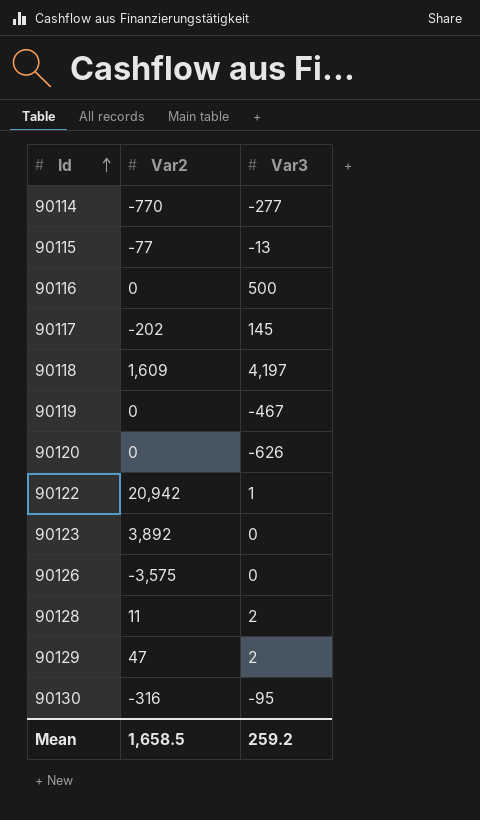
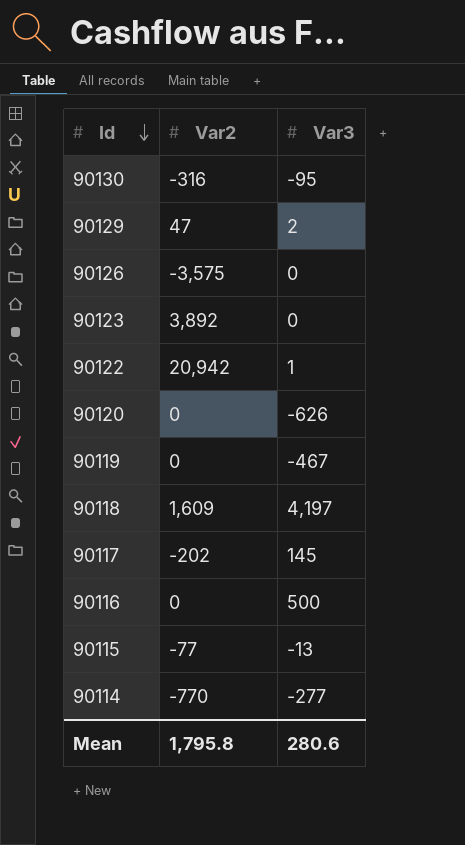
row order: Id ascending -> Id descending
row 90128: 11 | 2 -> none
Mean | Var2: 1,658.5 -> 1,795.8
Mean | Var3: 259.2 -> 280.6

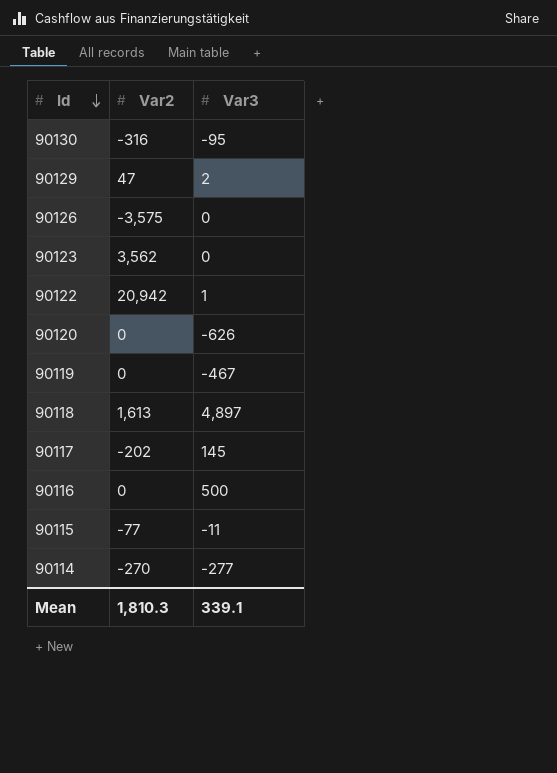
90123 | Var2: 3,892 -> 3,562
90118 | Var2: 1,609 -> 1,613
90118 | Var3: 4,197 -> 4,897
90115 | Var3: -13 -> -11
90114 | Var2: -770 -> -270
Mean | Var2: 1,795.8 -> 1,810.3
Mean | Var3: 280.6 -> 339.1

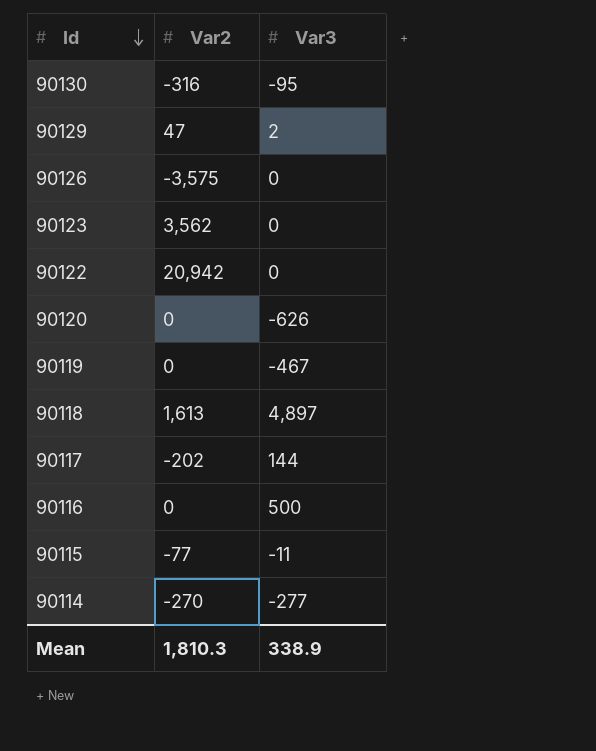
90122 | Var3: 1 -> 0
90117 | Var3: 145 -> 144
Mean | Var3: 339.1 -> 338.9

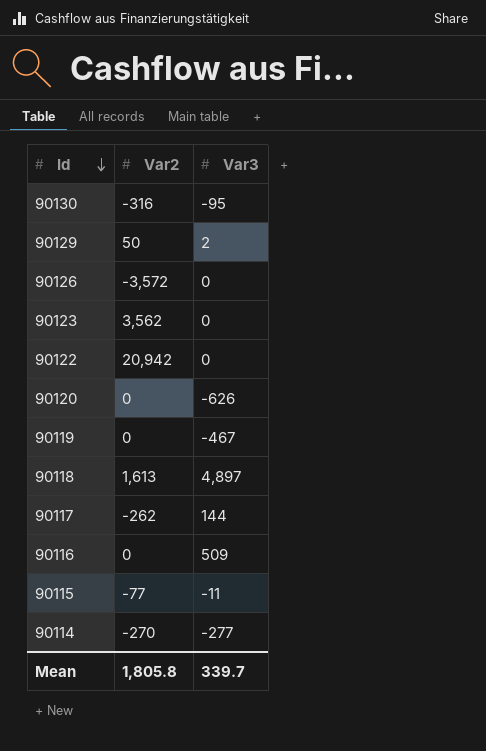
90129 | Var2: 47 -> 50
90126 | Var2: -3,575 -> -3,572
90117 | Var2: -202 -> -262
90116 | Var3: 500 -> 509
Mean | Var2: 1,810.3 -> 1,805.8
Mean | Var3: 338.9 -> 339.7

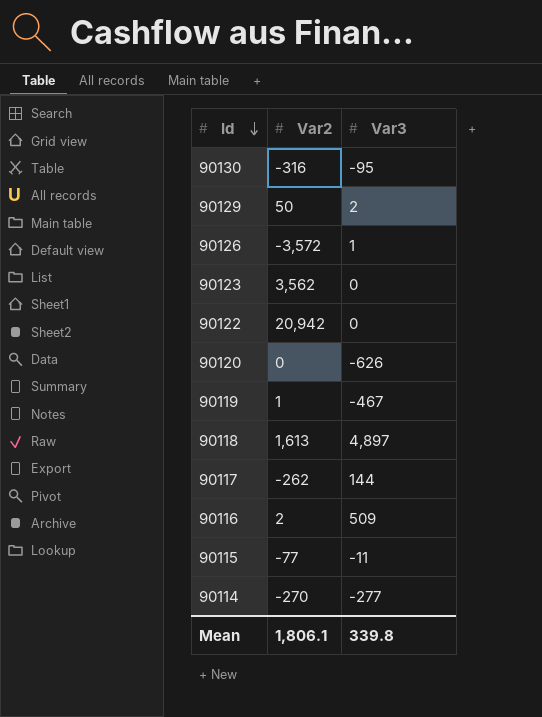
90126 | Var3: 0 -> 1
90119 | Var2: 0 -> 1
90116 | Var2: 0 -> 2
Mean | Var2: 1,805.8 -> 1,806.1
Mean | Var3: 339.7 -> 339.8

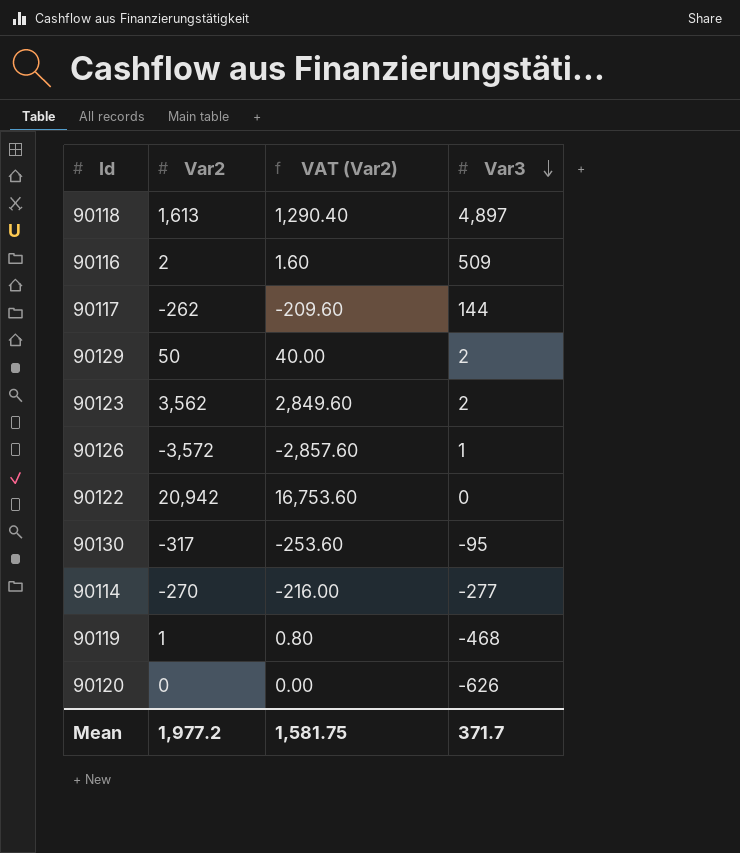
row order: Id descending -> Var3 descending
column VAT (Var2) | formula: none -> [Var2] * 0.8
row 90115: -77 | -11 -> none
90123 | Var3: 0 -> 2
90130 | Var2: -316 -> -317
90119 | Var3: -467 -> -468
Mean | Var2: 1,806.1 -> 1,977.2
Mean | Var3: 339.8 -> 371.7

